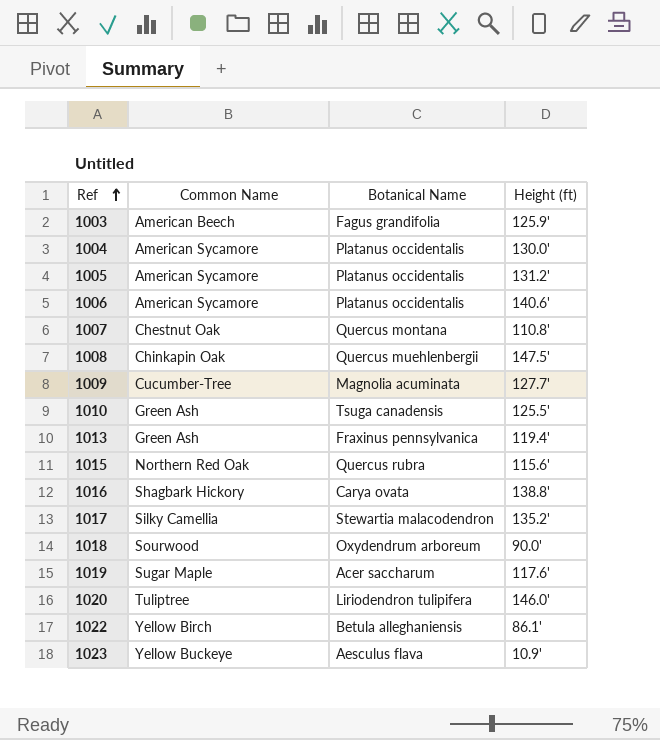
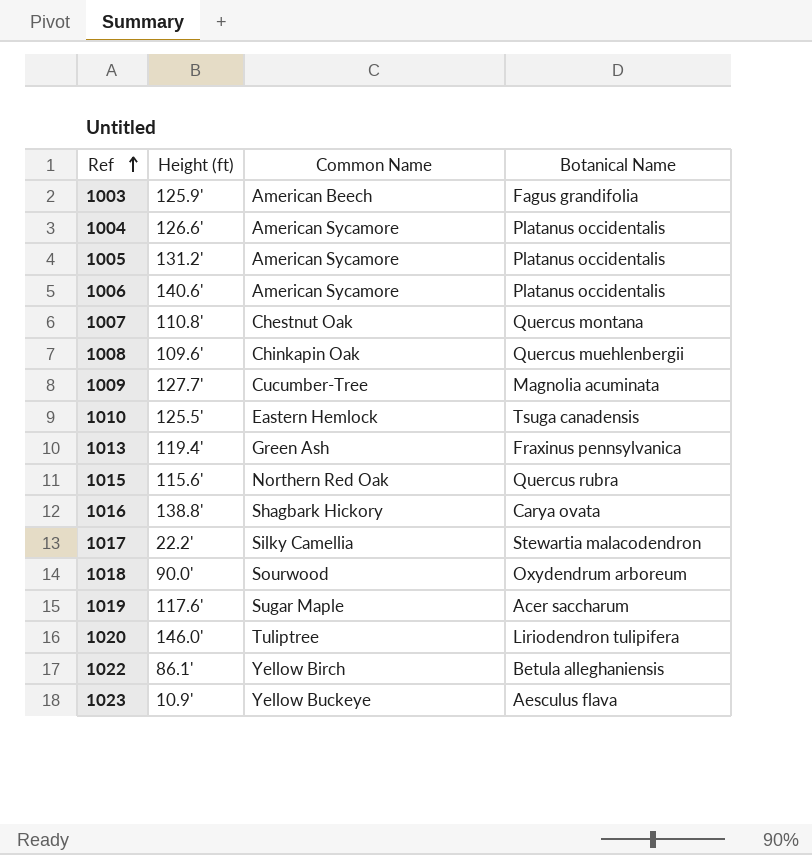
column Height (ft) | position: 4 -> 2
1004 | Height (ft): 130.0' -> 126.6'
1008 | Height (ft): 147.5' -> 109.6'
1010 | Common Name: Green Ash -> Eastern Hemlock
1017 | Height (ft): 135.2' -> 22.2'

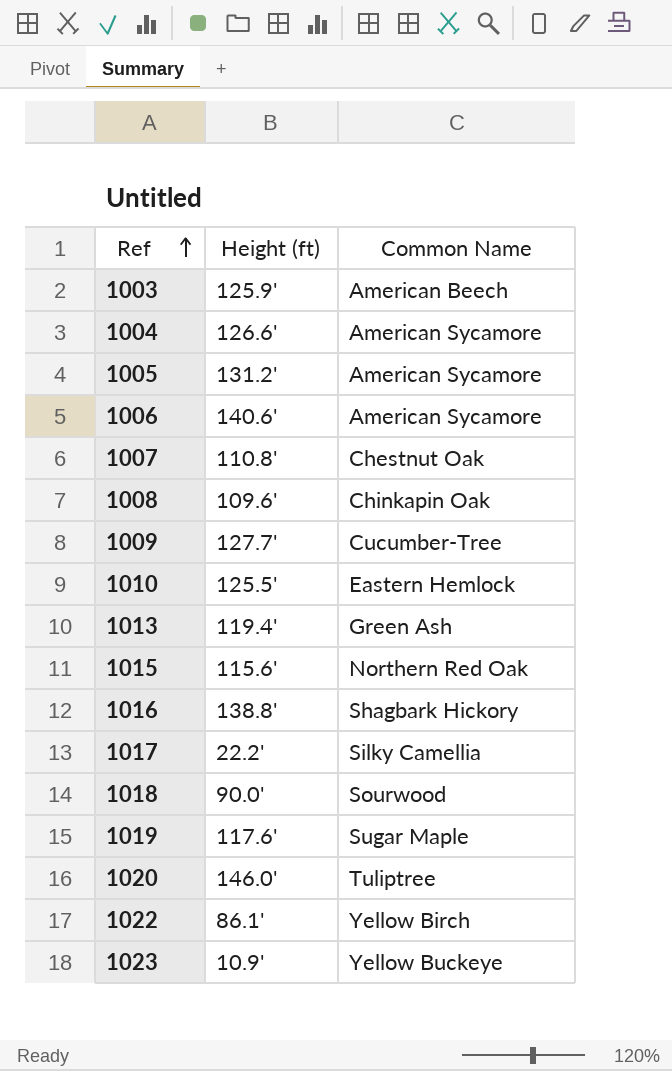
column Botanical Name | position: 4 -> none

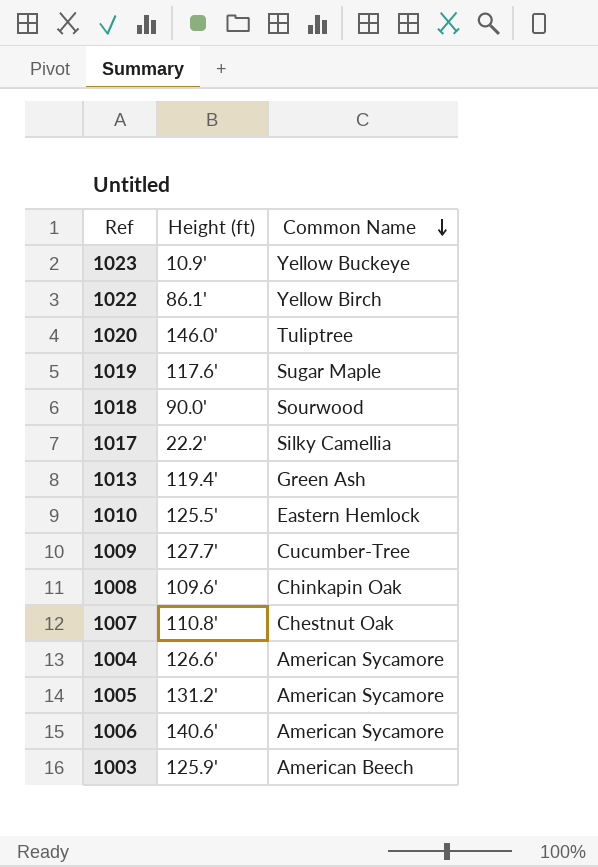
row order: Ref ascending -> Common Name descending
row 1015: 115.6' | Northern Red Oak -> none
row 1016: 138.8' | Shagbark Hickory -> none

